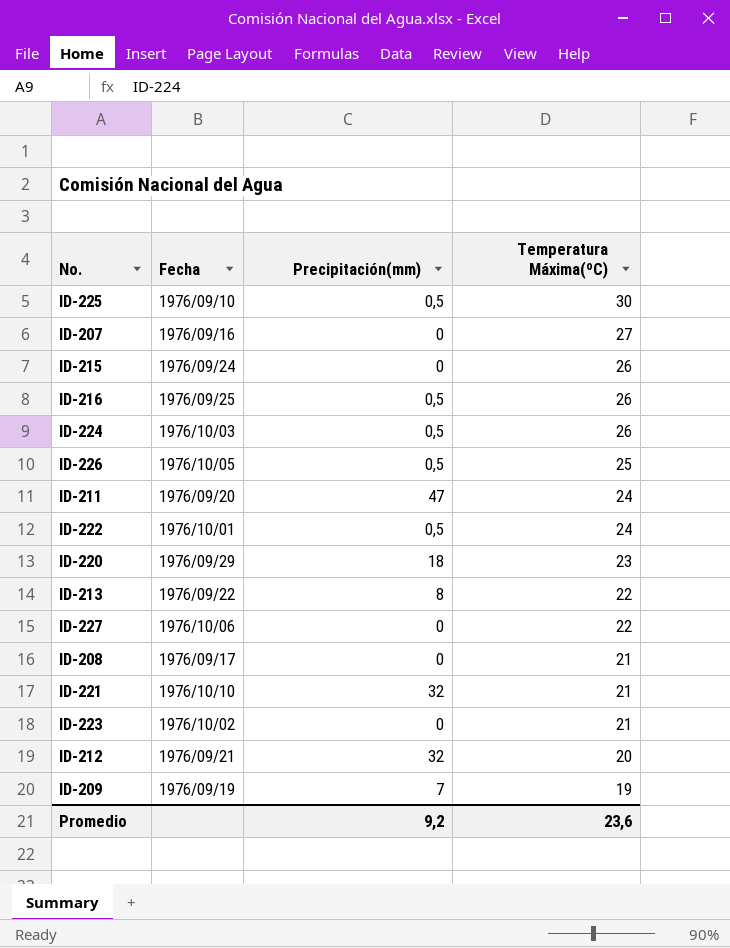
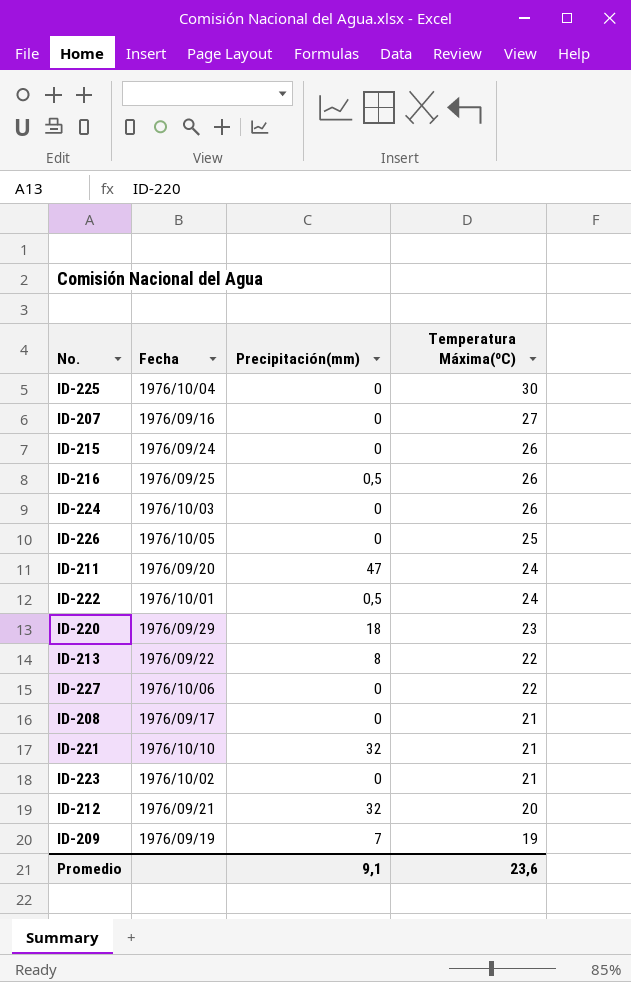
ID-225 | Fecha: 1976/09/10 -> 1976/10/04
ID-225 | Precipitación(mm): 0,5 -> 0
ID-224 | Precipitación(mm): 0,5 -> 0
ID-226 | Precipitación(mm): 0,5 -> 0
Promedio | Precipitación(mm): 9,2 -> 9,1

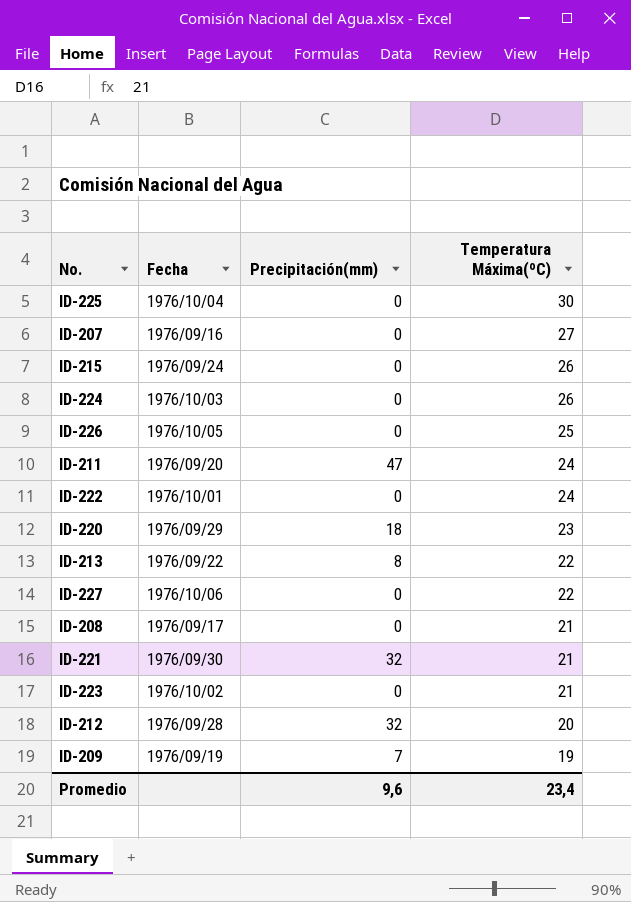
row ID-216: 1976/09/25 | 0,5 | 26 -> none
ID-222 | Precipitación(mm): 0,5 -> 0
ID-221 | Fecha: 1976/10/10 -> 1976/09/30
ID-212 | Fecha: 1976/09/21 -> 1976/09/28
Promedio | Precipitación(mm): 9,1 -> 9,6
Promedio | Temperatura Máxima(ºC): 23,6 -> 23,4

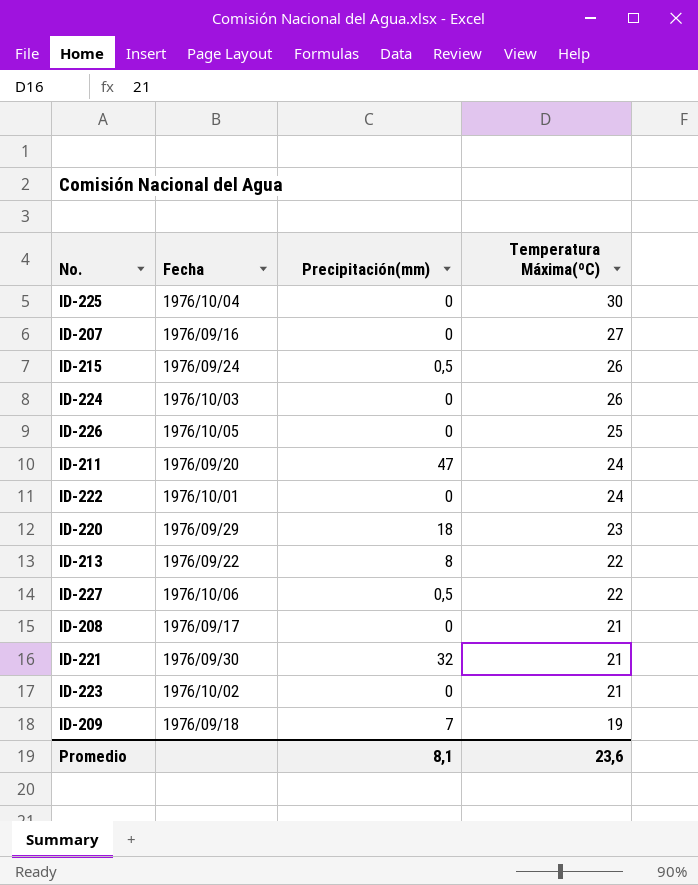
row ID-212: 1976/09/28 | 32 | 20 -> none
ID-215 | Precipitación(mm): 0 -> 0,5
ID-227 | Precipitación(mm): 0 -> 0,5
ID-209 | Fecha: 1976/09/19 -> 1976/09/18
Promedio | Precipitación(mm): 9,6 -> 8,1
Promedio | Temperatura Máxima(ºC): 23,4 -> 23,6

